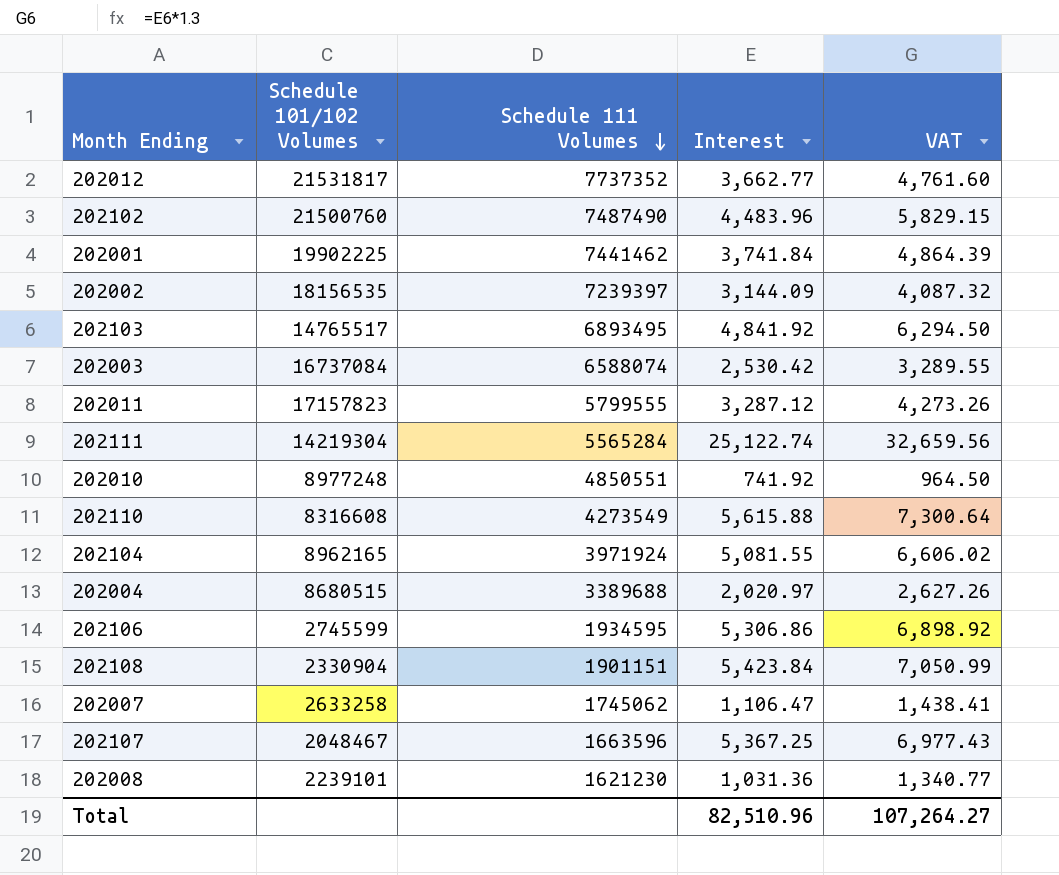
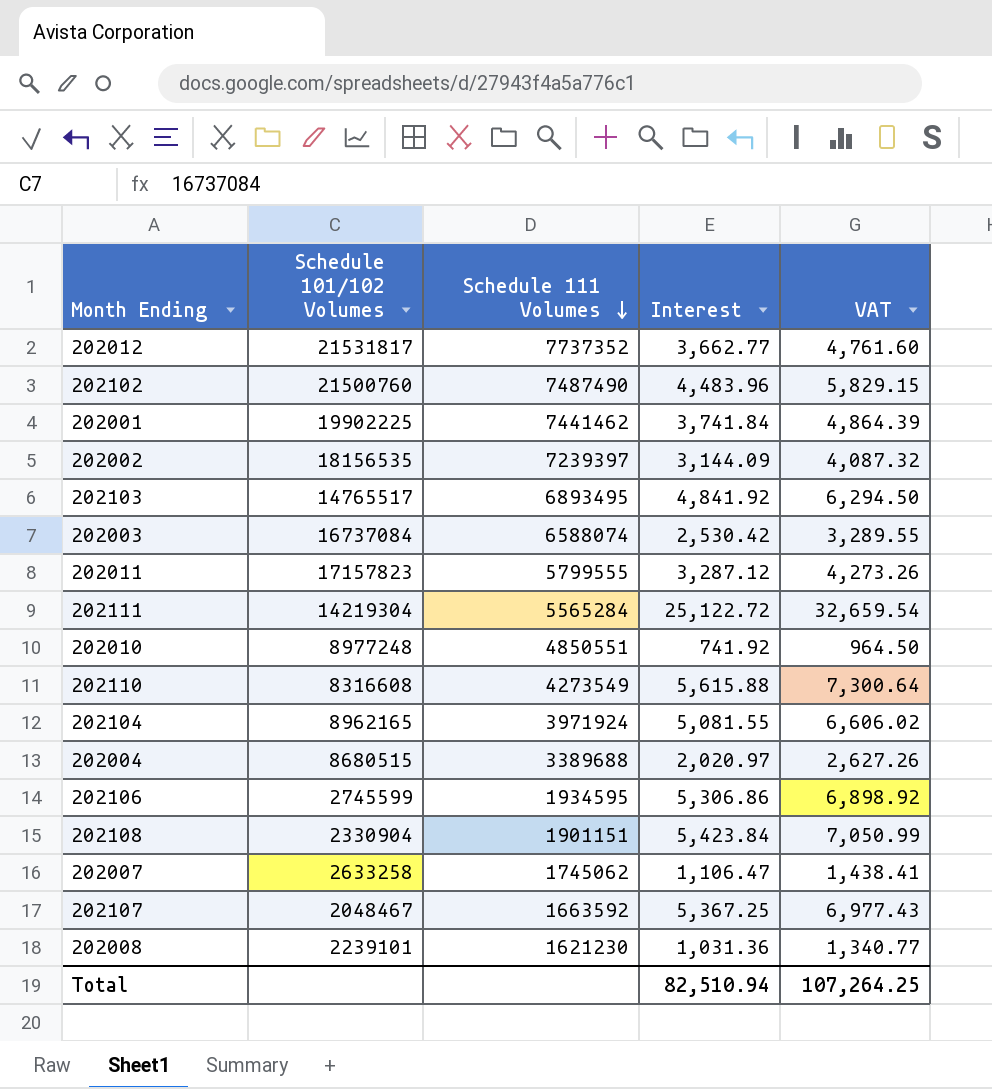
202111 | Interest: 25,122.74 -> 25,122.72
202111 | VAT: 32,659.56 -> 32,659.54
202107 | Schedule 111 Volumes: 1663596 -> 1663592
Total | Interest: 82,510.96 -> 82,510.94
Total | VAT: 107,264.27 -> 107,264.25

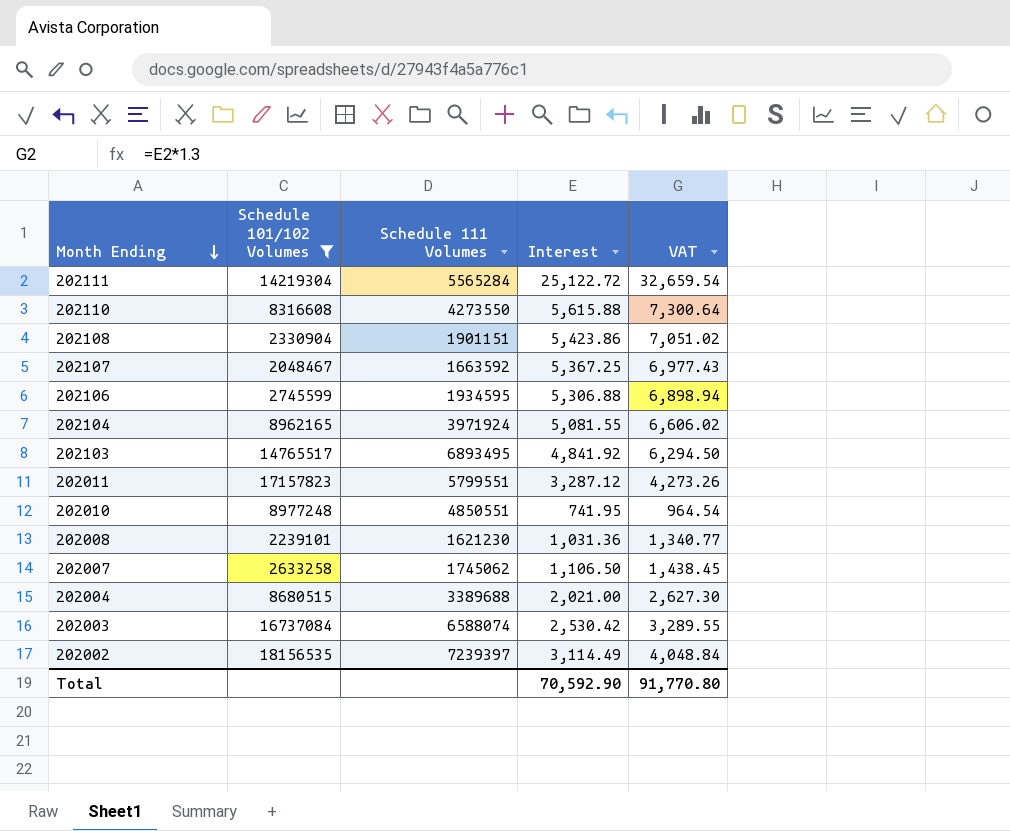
filter: none -> Schedule 101/102 Volumes <= 18156535
row order: Schedule 111 Volumes descending -> Month Ending descending
202110 | Schedule 111 Volumes: 4273549 -> 4273550
202108 | Interest: 5,423.84 -> 5,423.86
202108 | VAT: 7,050.99 -> 7,051.02
202106 | Interest: 5,306.86 -> 5,306.88
202106 | VAT: 6,898.92 -> 6,898.94
202011 | Schedule 111 Volumes: 5799555 -> 5799551
202010 | Interest: 741.92 -> 741.95
202010 | VAT: 964.50 -> 964.54
202007 | Interest: 1,106.47 -> 1,106.50
202007 | VAT: 1,438.41 -> 1,438.45
202004 | Interest: 2,020.97 -> 2,021.00
202004 | VAT: 2,627.26 -> 2,627.30
202002 | Interest: 3,144.09 -> 3,114.49
202002 | VAT: 4,087.32 -> 4,048.84
Total | Interest: 82,510.94 -> 70,592.90
Total | VAT: 107,264.25 -> 91,770.80

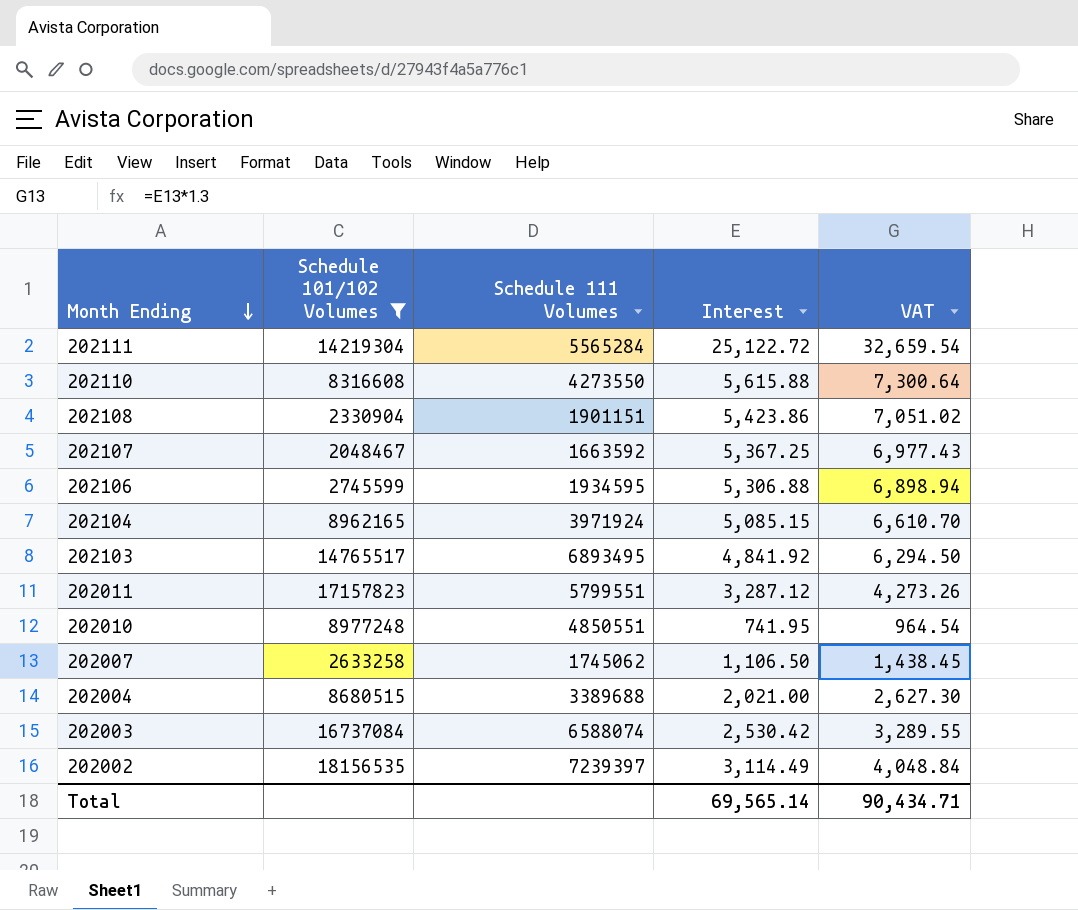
row 202008: 2239101 | 1621230 | 1,031.36 | 1,340.77 -> none
202104 | Interest: 5,081.55 -> 5,085.15
202104 | VAT: 6,606.02 -> 6,610.70
Total | Interest: 70,592.90 -> 69,565.14
Total | VAT: 91,770.80 -> 90,434.71

